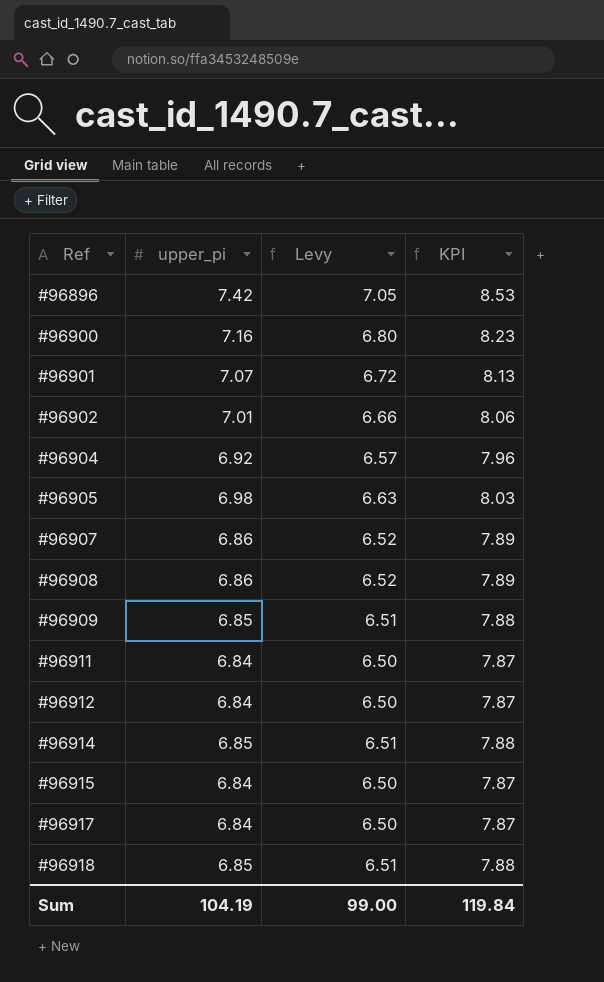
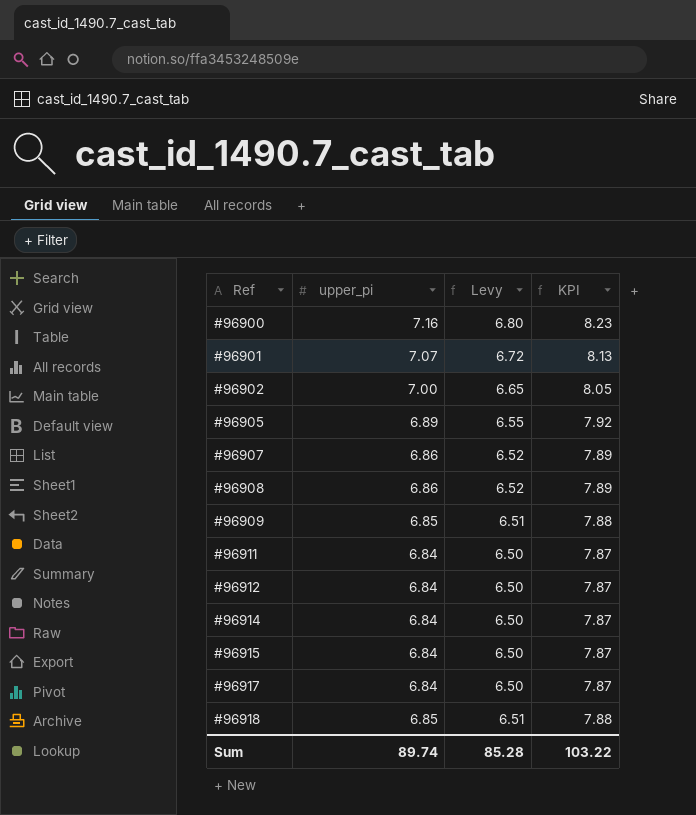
row #96896: 7.42 | 7.05 | 8.53 -> none
row #96904: 6.92 | 6.57 | 7.96 -> none
#96902 | upper_pi: 7.01 -> 7.00
#96902 | Levy: 6.66 -> 6.65
#96902 | KPI: 8.06 -> 8.05
#96905 | upper_pi: 6.98 -> 6.89
#96905 | Levy: 6.63 -> 6.55
#96905 | KPI: 8.03 -> 7.92
#96914 | upper_pi: 6.85 -> 6.84
#96914 | Levy: 6.51 -> 6.50
#96914 | KPI: 7.88 -> 7.87
Sum | upper_pi: 104.19 -> 89.74
Sum | Levy: 99.00 -> 85.28
Sum | KPI: 119.84 -> 103.22

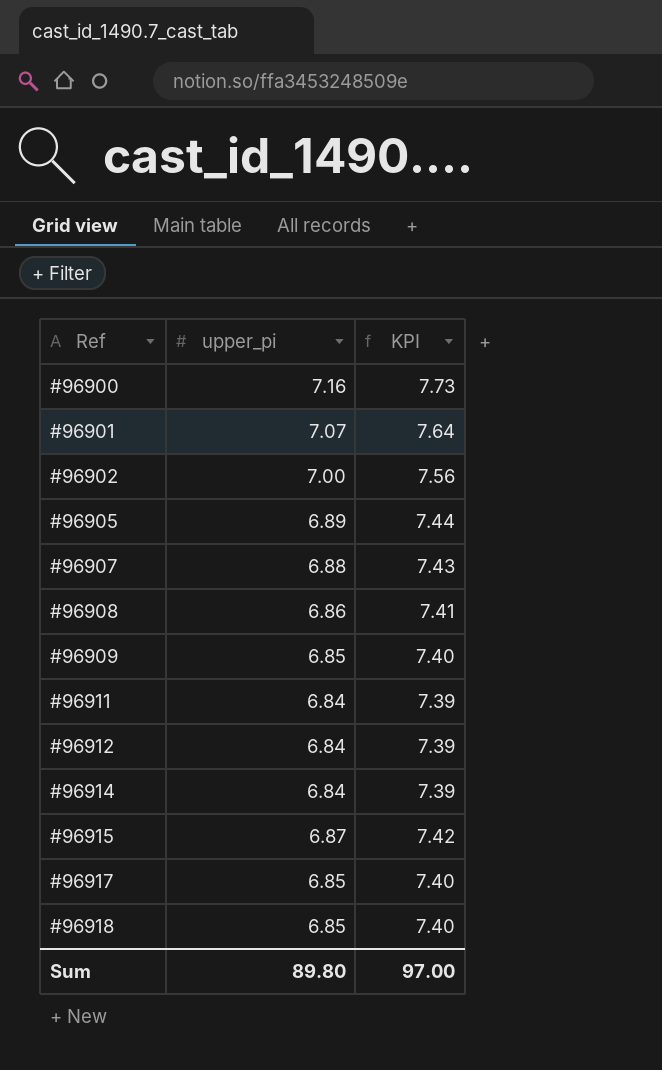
column Levy | formula: [upper_pi] * 0.95 -> none
column KPI | formula: [upper_pi] * 1.15 -> [upper_pi] * 1.08
#96907 | upper_pi: 6.86 -> 6.88
#96915 | upper_pi: 6.84 -> 6.87
#96917 | upper_pi: 6.84 -> 6.85
Sum | upper_pi: 89.74 -> 89.80
Sum | KPI: 103.22 -> 97.00

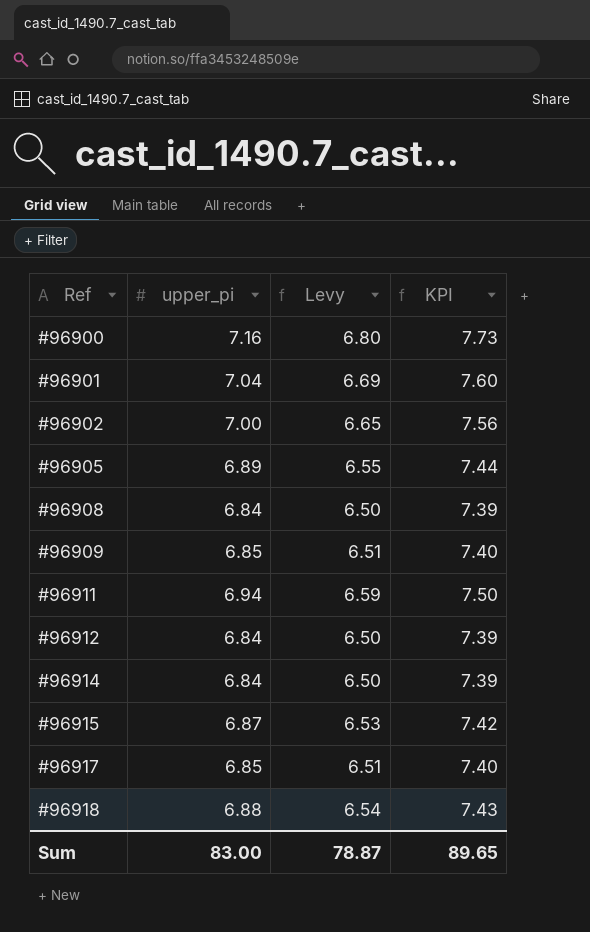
column Levy | formula: none -> [upper_pi] * 0.95
row #96907: 6.88 | 7.43 -> none
#96901 | upper_pi: 7.07 -> 7.04
#96901 | KPI: 7.64 -> 7.60
#96908 | upper_pi: 6.86 -> 6.84
#96908 | KPI: 7.41 -> 7.39
#96911 | upper_pi: 6.84 -> 6.94
#96911 | KPI: 7.39 -> 7.50
#96918 | upper_pi: 6.85 -> 6.88
#96918 | KPI: 7.40 -> 7.43
Sum | upper_pi: 89.80 -> 83.00
Sum | KPI: 97.00 -> 89.65

